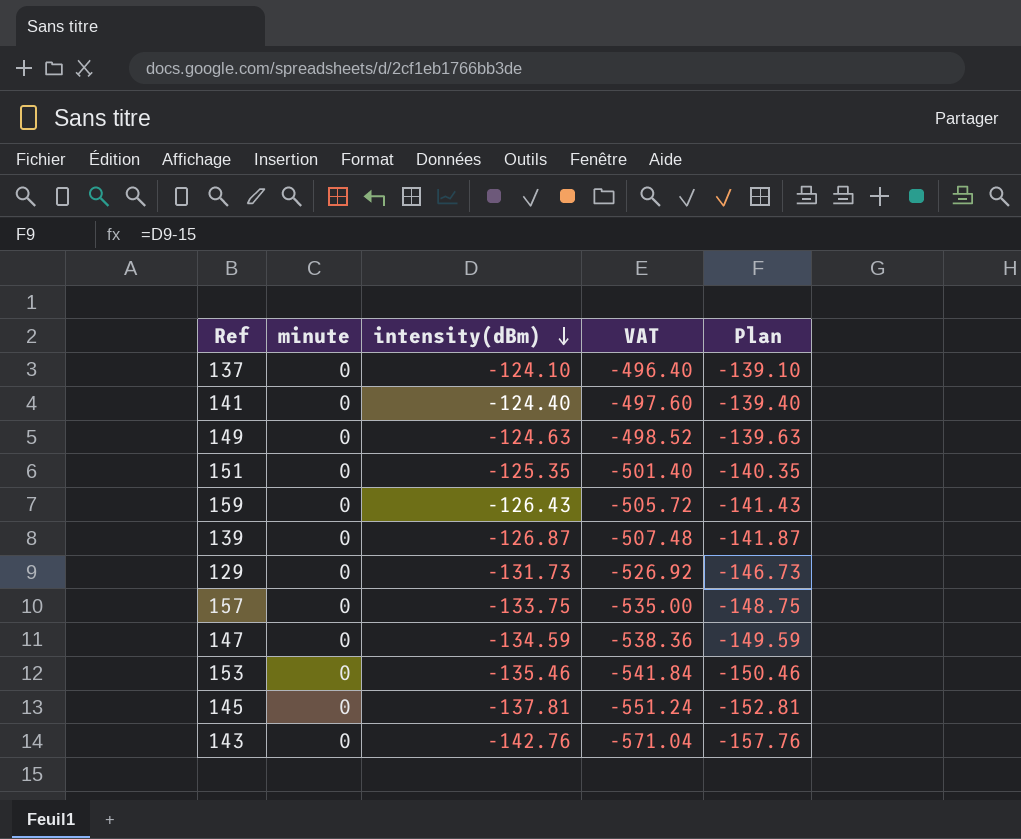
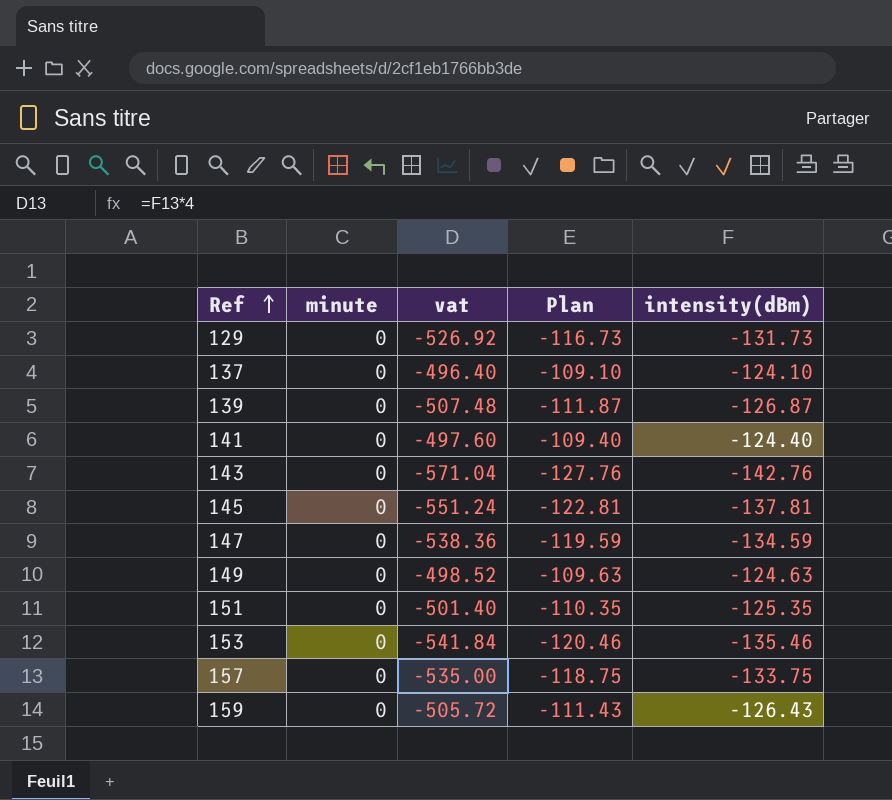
row order: intensity(dBm) descending -> Ref ascending
column name: VAT -> vat
column Plan | formula: [intensity(dBm)] - 15 -> [intensity(dBm)] + 15
column intensity(dBm) | position: 3 -> 5

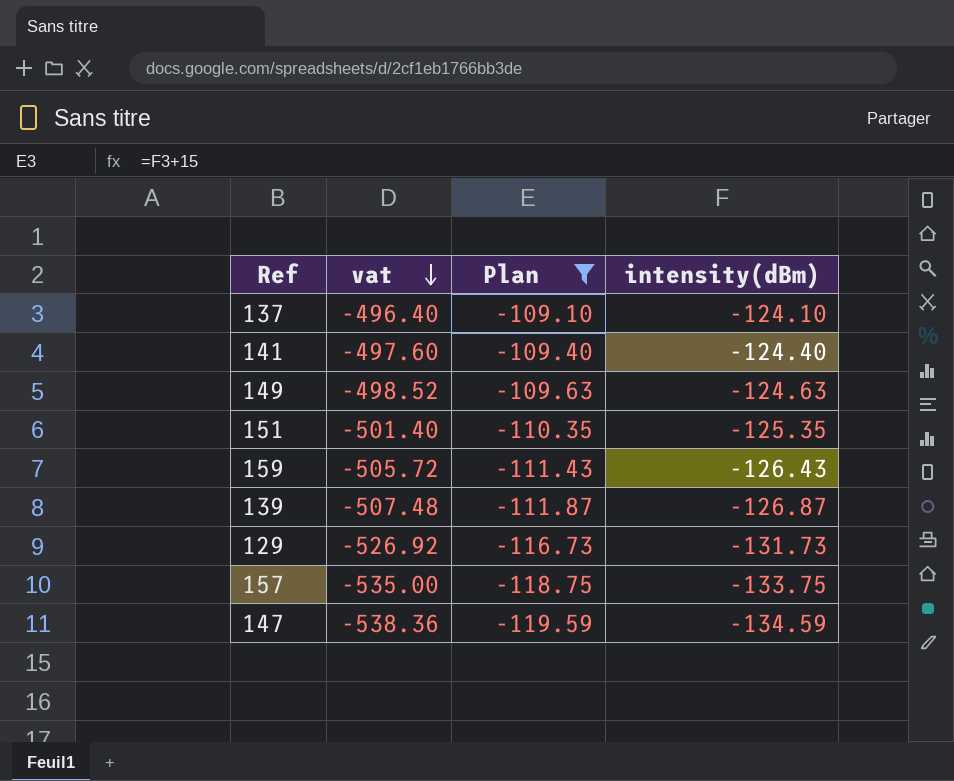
filter: none -> Plan >= -119.59
row order: Ref ascending -> vat descending
column minute | position: 2 -> none

